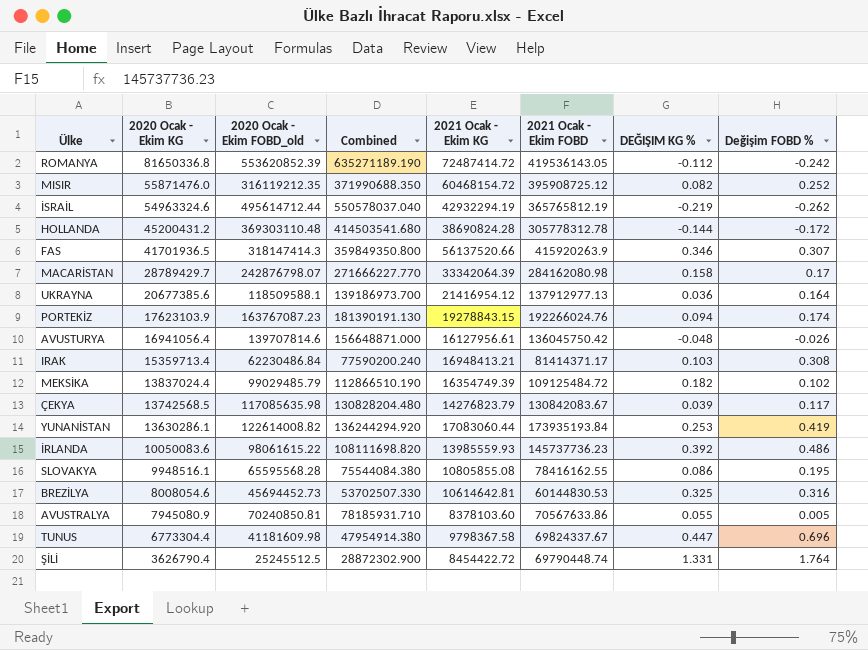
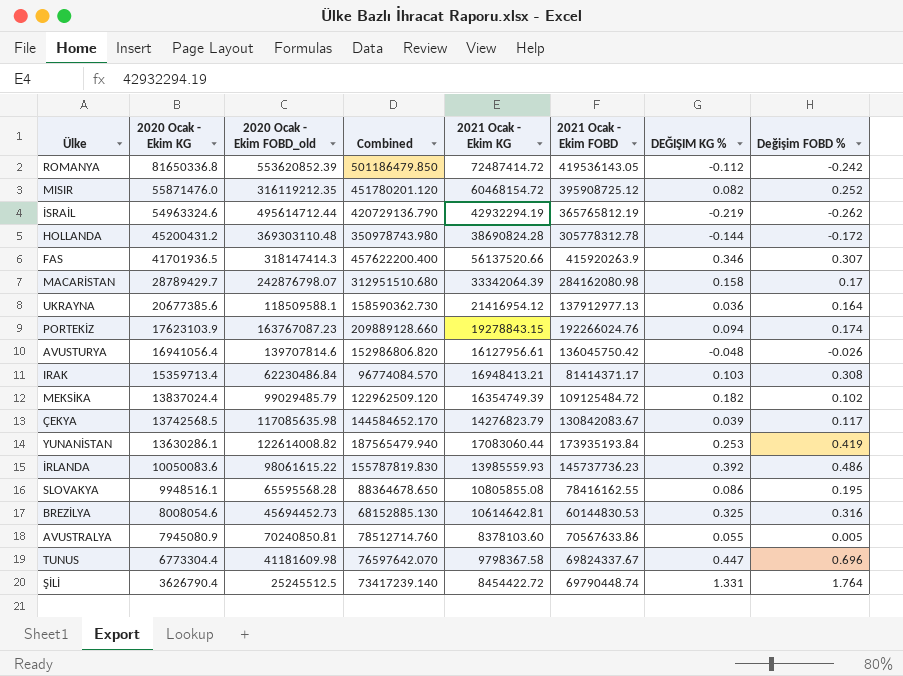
column Combined | formula: [2020 Ocak - Ekim KG] + [2020 Ocak - Ekim FOBD_old] -> [2020 Ocak - Ekim KG] + [2021 Ocak - Ekim FOBD]

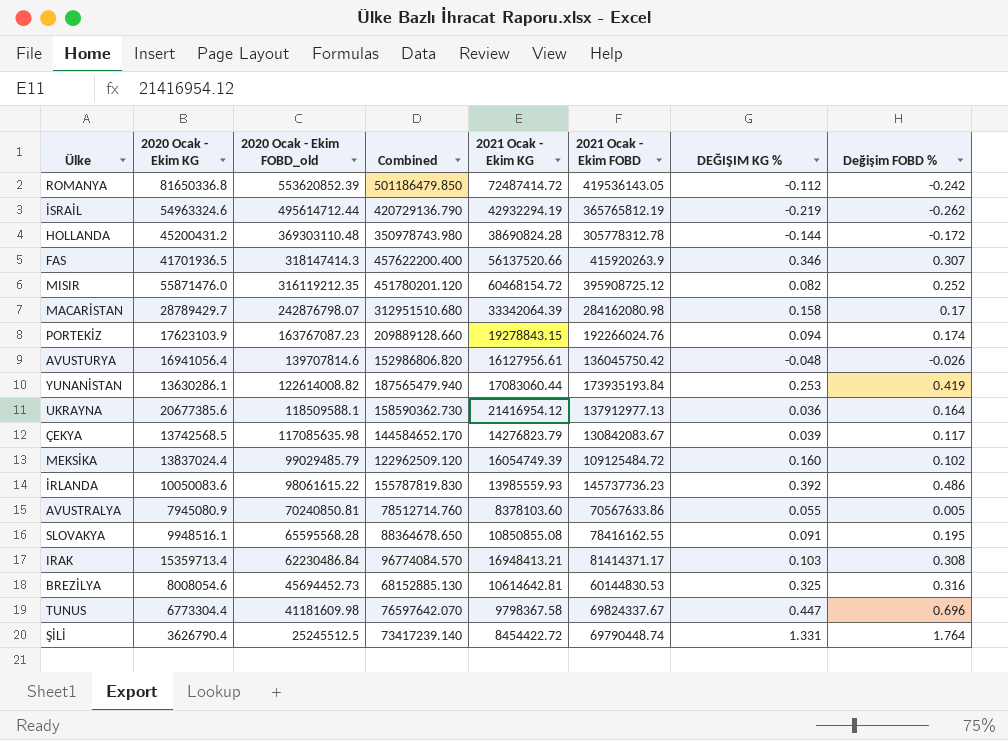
row order: 2020 Ocak - Ekim KG descending -> 2020 Ocak - Ekim FOBD_old descending
MEKSİKA | 2021 Ocak - Ekim KG: 16354749.39 -> 16054749.39
MEKSİKA | DEĞIŞIM KG %: 0.182 -> 0.160
SLOVAKYA | 2021 Ocak - Ekim KG: 10805855.08 -> 10850855.08
SLOVAKYA | DEĞIŞIM KG %: 0.086 -> 0.091

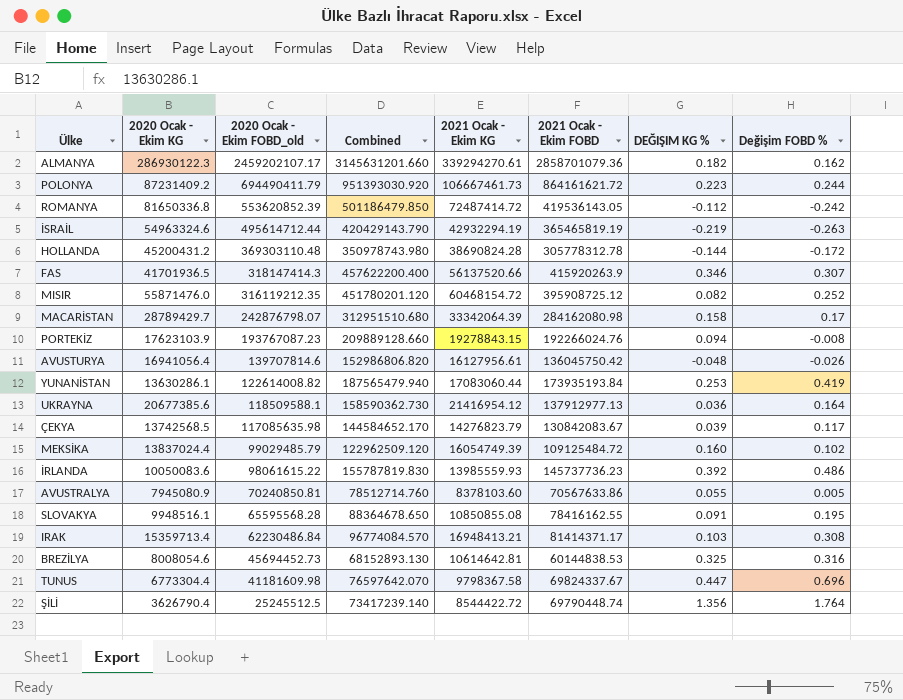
row ALMANYA: none -> 286930122.3 | 2459202107.17 | 3145631201.660 | 339294270.61 | 2858701079.36 | 0.182 | 0.162
row POLONYA: none -> 87231409.2 | 694490411.79 | 951393030.920 | 106667461.73 | 864161621.72 | 0.223 | 0.244
İSRAİL | Combined: 420729136.790 -> 420429143.790
İSRAİL | 2021 Ocak - Ekim FOBD: 365765812.19 -> 365465819.19
İSRAİL | Değişim FOBD %: -0.262 -> -0.263
PORTEKİZ | 2020 Ocak - Ekim FOBD_old: 163767087.23 -> 193767087.23
PORTEKİZ | Değişim FOBD %: 0.174 -> -0.008
BREZİLYA | Combined: 68152885.130 -> 68152893.130
BREZİLYA | 2021 Ocak - Ekim FOBD: 60144830.53 -> 60144838.53
ŞİLİ | 2021 Ocak - Ekim KG: 8454422.72 -> 8544422.72
ŞİLİ | DEĞIŞIM KG %: 1.331 -> 1.356

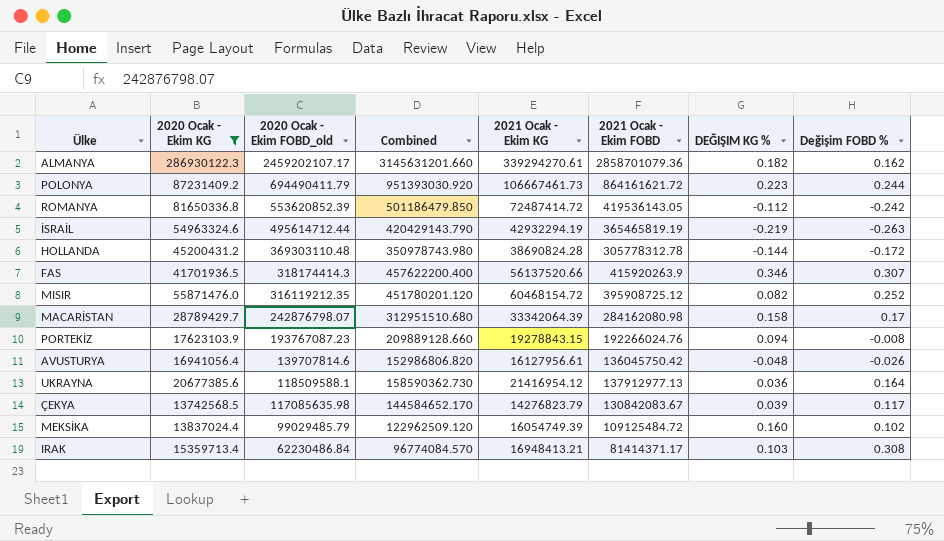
filter: none -> 2020 Ocak - Ekim KG >= 13742568.5
FAS | 2020 Ocak - Ekim FOBD_old: 318147414.3 -> 318174414.3

